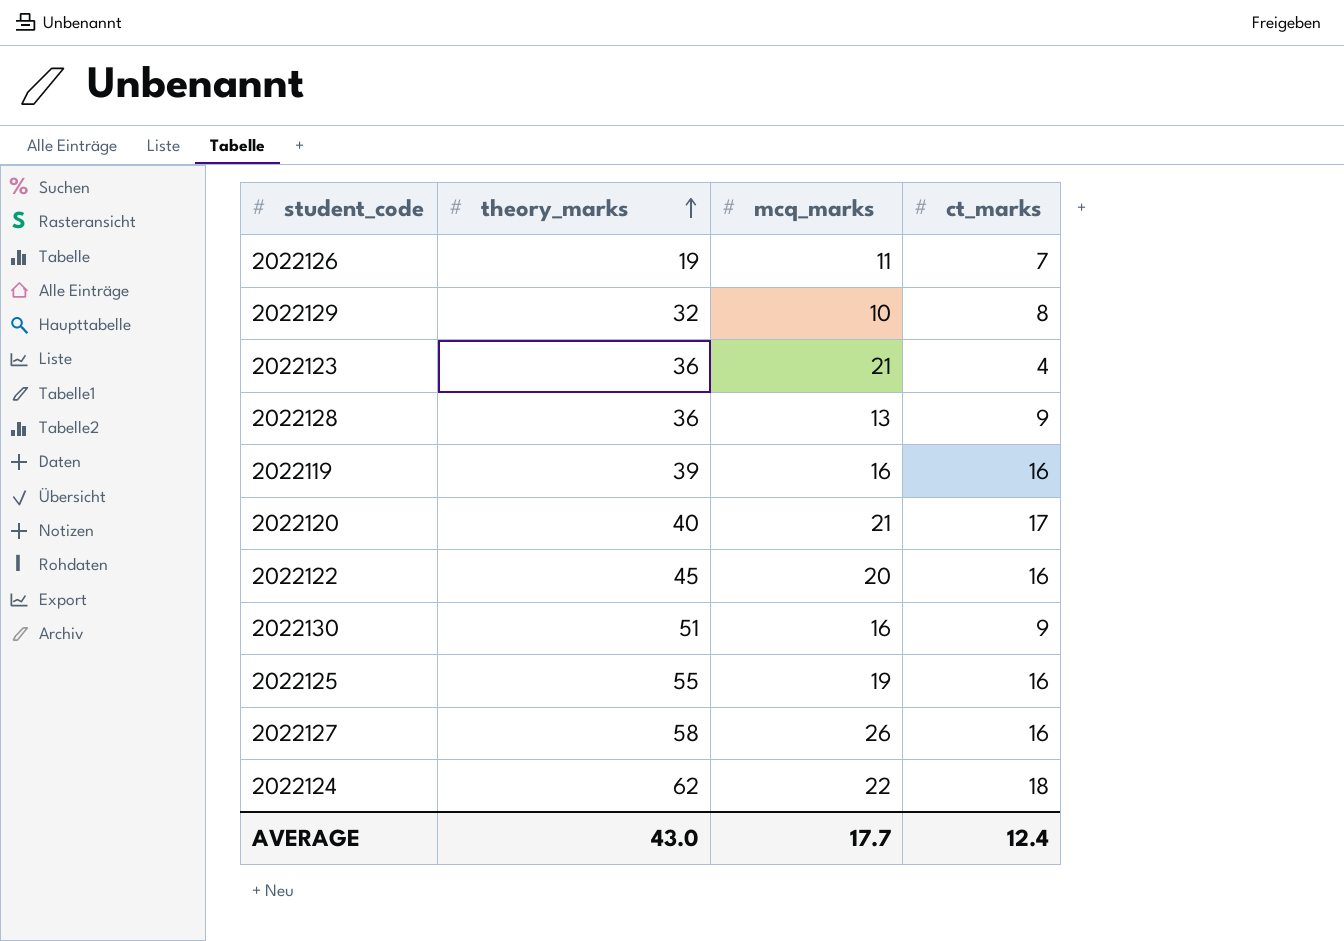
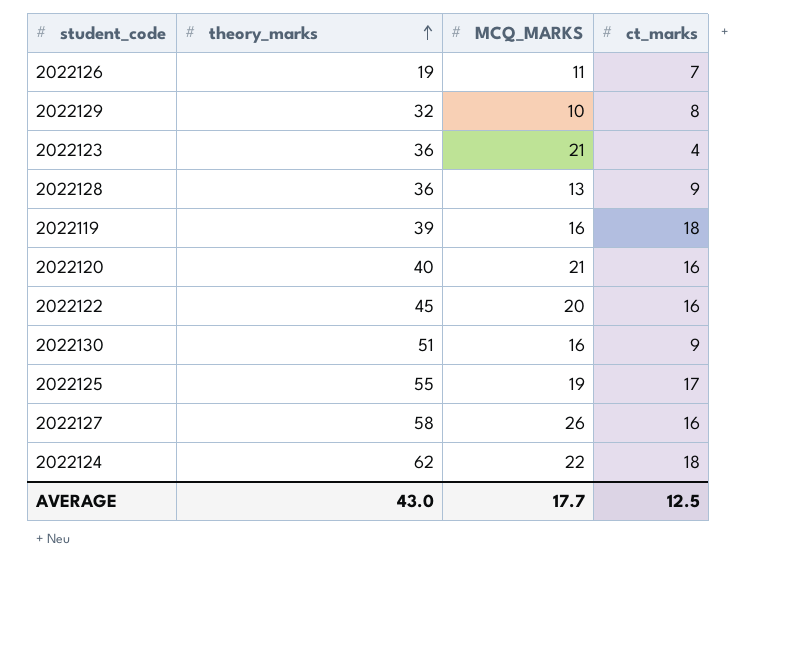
column name: mcq_marks -> MCQ_MARKS
2022119 | ct_marks: 16 -> 18
2022120 | ct_marks: 17 -> 16
2022125 | ct_marks: 16 -> 17
AVERAGE | ct_marks: 12.4 -> 12.5

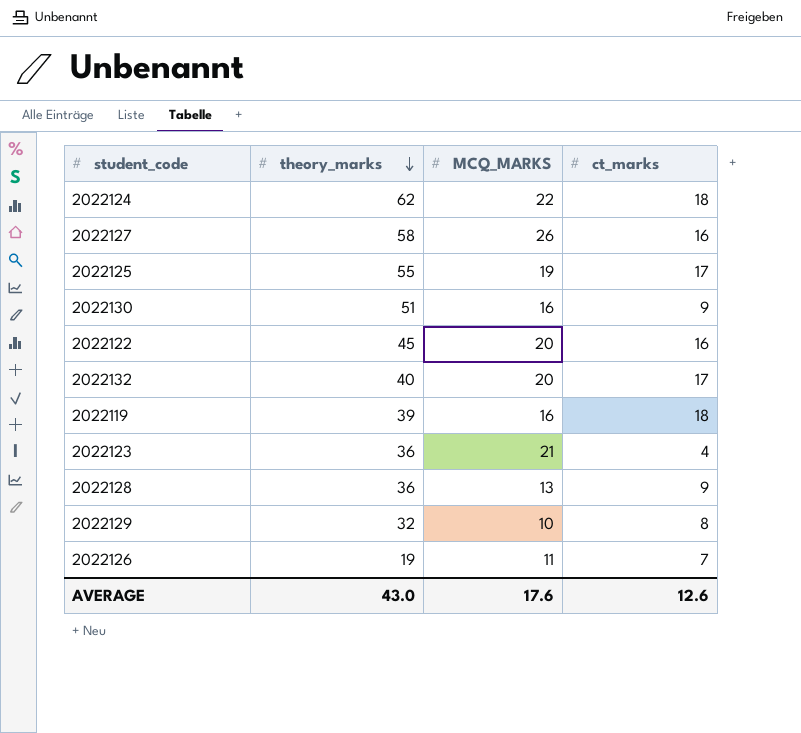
row order: theory_marks ascending -> theory_marks descending
row 2022120: 40 | 21 | 16 -> none
row 2022132: none -> 40 | 20 | 17
AVERAGE | MCQ_MARKS: 17.7 -> 17.6
AVERAGE | ct_marks: 12.5 -> 12.6

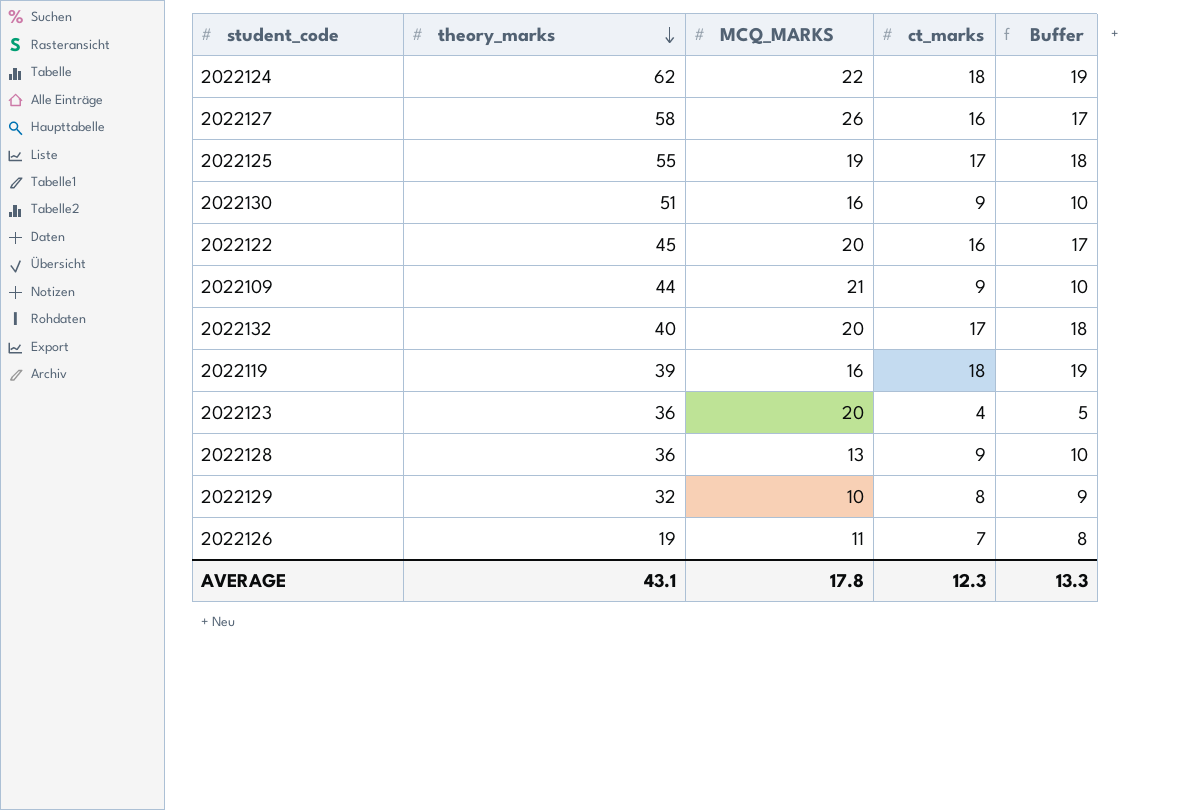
column Buffer | formula: none -> [ct_marks] + 1
row 2022109: none -> 44 | 21 | 9 | 10
2022123 | MCQ_MARKS: 21 -> 20
AVERAGE | theory_marks: 43.0 -> 43.1
AVERAGE | MCQ_MARKS: 17.6 -> 17.8
AVERAGE | ct_marks: 12.6 -> 12.3

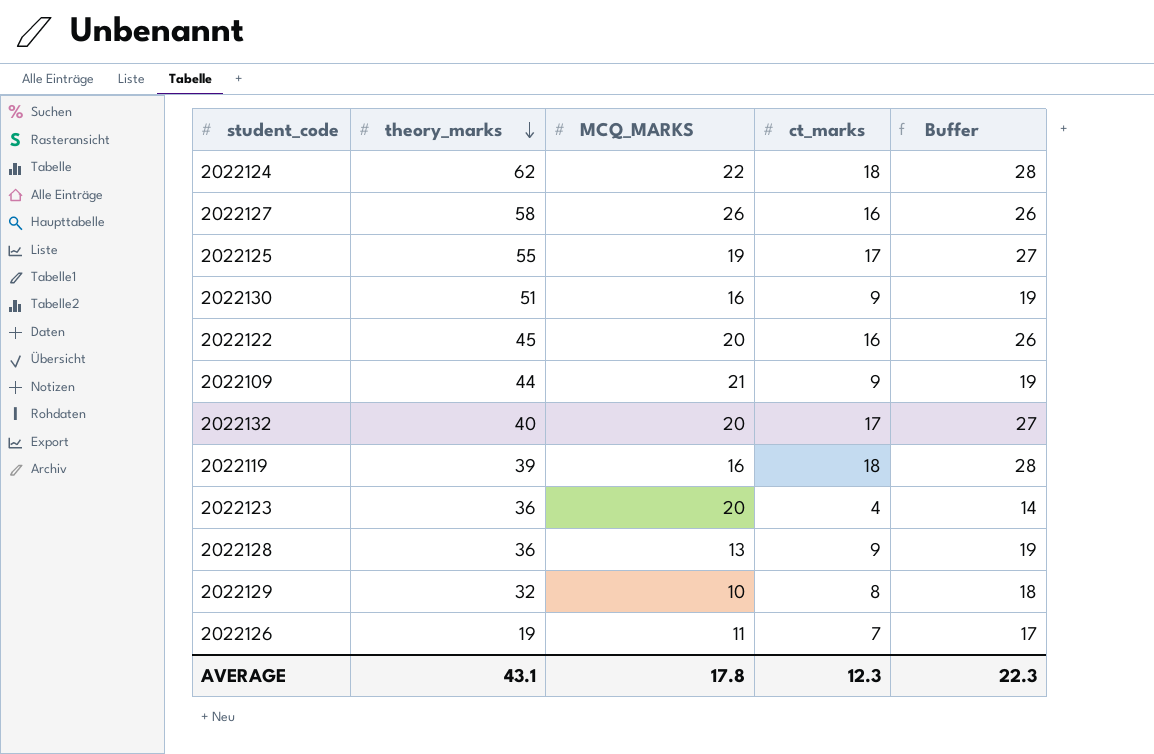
column Buffer | formula: [ct_marks] + 1 -> [ct_marks] + 10
AVERAGE | Buffer: 13.3 -> 22.3

